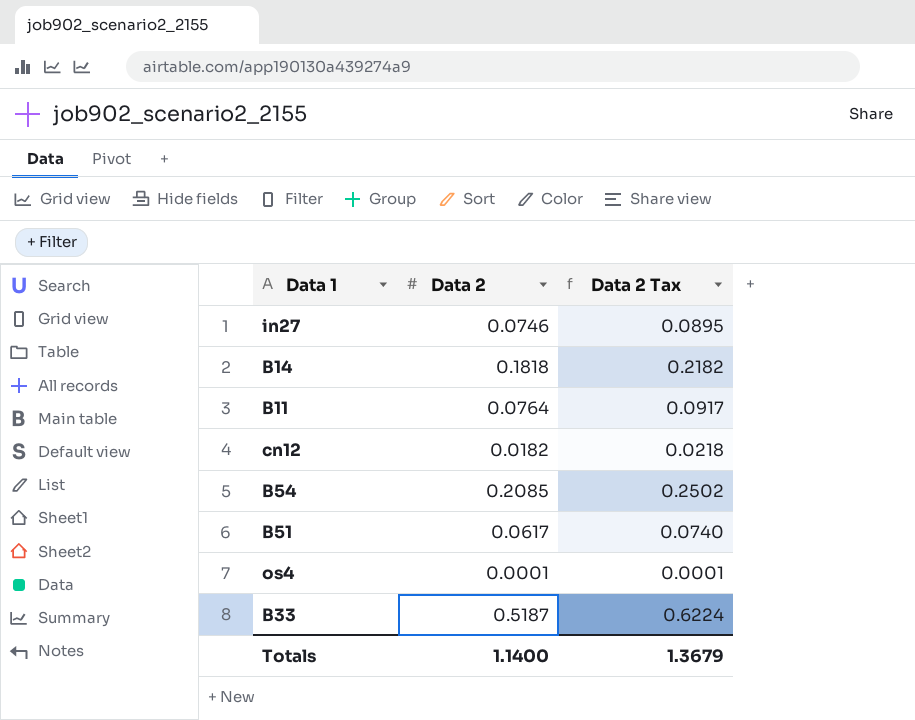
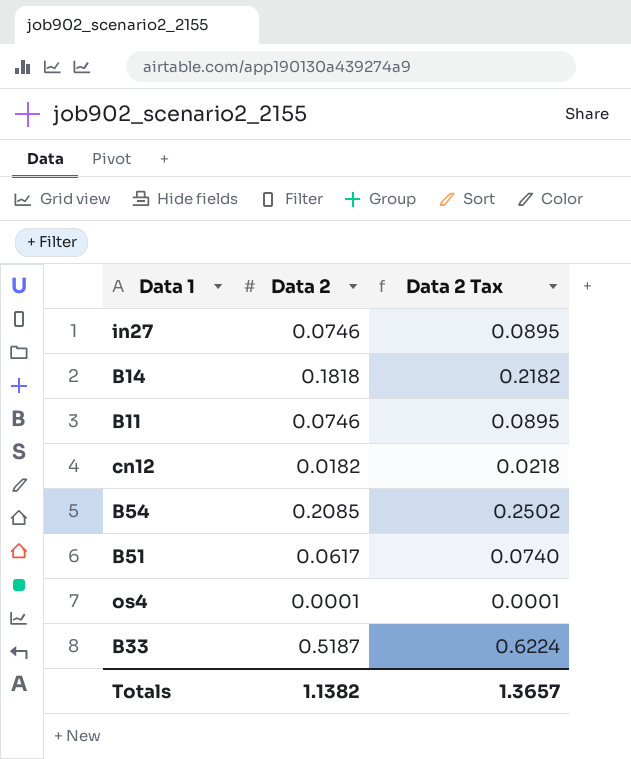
B11 | Data 2: 0.0764 -> 0.0746
B11 | Data 2 Tax: 0.0917 -> 0.0895
Totals | Data 2: 1.1400 -> 1.1382
Totals | Data 2 Tax: 1.3679 -> 1.3657

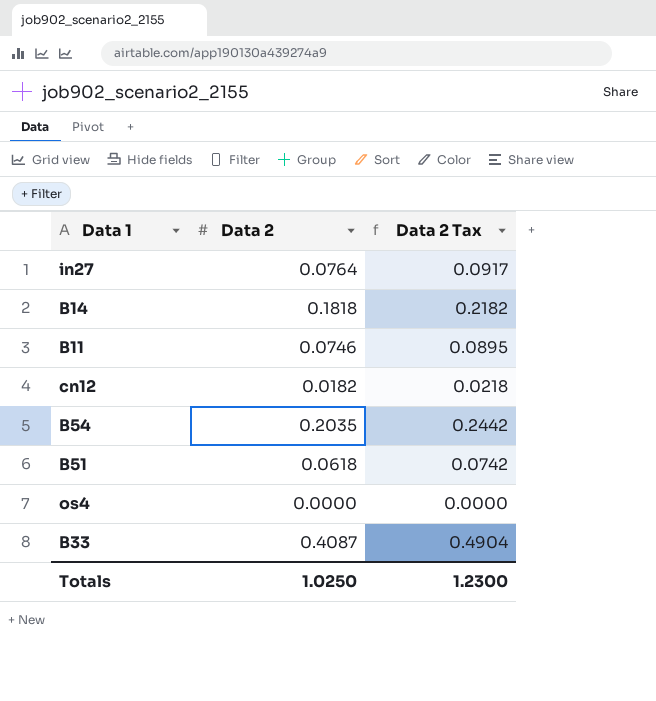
in27 | Data 2: 0.0746 -> 0.0764
in27 | Data 2 Tax: 0.0895 -> 0.0917
B54 | Data 2: 0.2085 -> 0.2035
B54 | Data 2 Tax: 0.2502 -> 0.2442
B51 | Data 2: 0.0617 -> 0.0618
B51 | Data 2 Tax: 0.0740 -> 0.0742
os4 | Data 2: 0.0001 -> 0.0000
os4 | Data 2 Tax: 0.0001 -> 0.0000
B33 | Data 2: 0.5187 -> 0.4087
B33 | Data 2 Tax: 0.6224 -> 0.4904
Totals | Data 2: 1.1382 -> 1.0250
Totals | Data 2 Tax: 1.3657 -> 1.2300

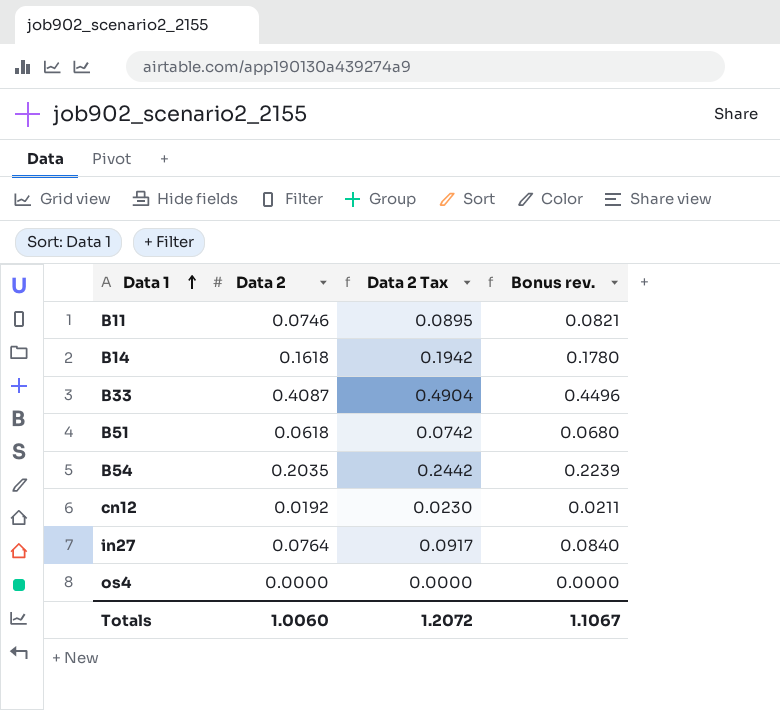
row order: none -> Data 1 ascending
column Bonus rev. | formula: none -> [Data 2] * 1.1
B14 | Data 2: 0.1818 -> 0.1618
B14 | Data 2 Tax: 0.2182 -> 0.1942
cn12 | Data 2: 0.0182 -> 0.0192
cn12 | Data 2 Tax: 0.0218 -> 0.0230
Totals | Data 2: 1.0250 -> 1.0060
Totals | Data 2 Tax: 1.2300 -> 1.2072

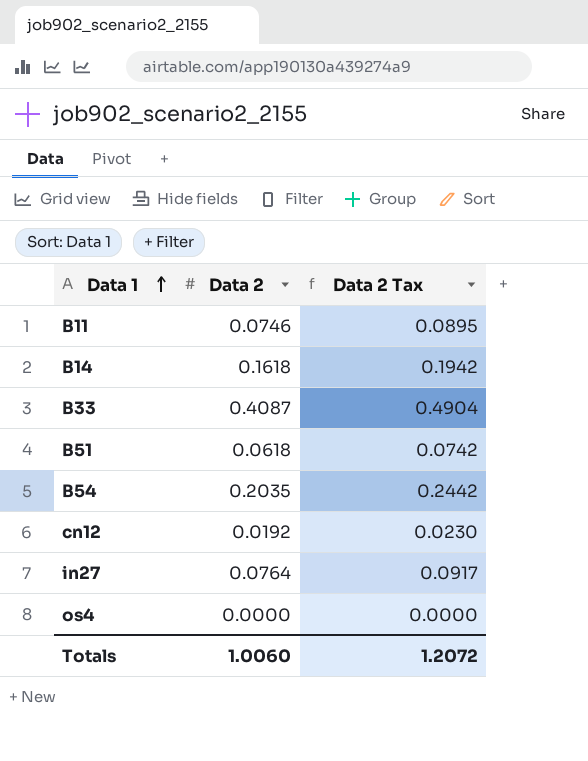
column Bonus rev. | formula: [Data 2] * 1.1 -> none

